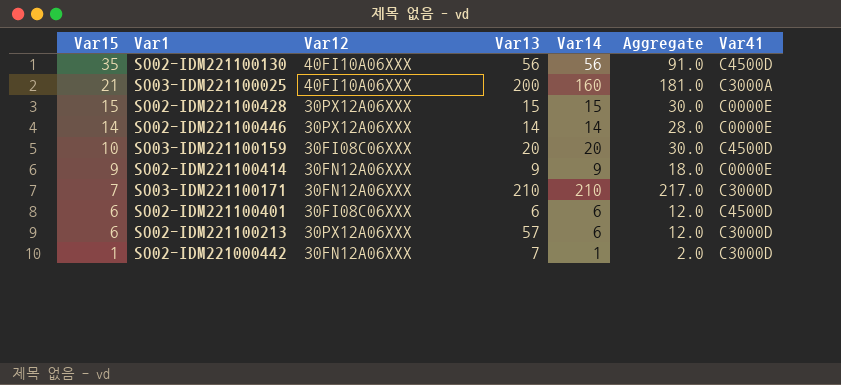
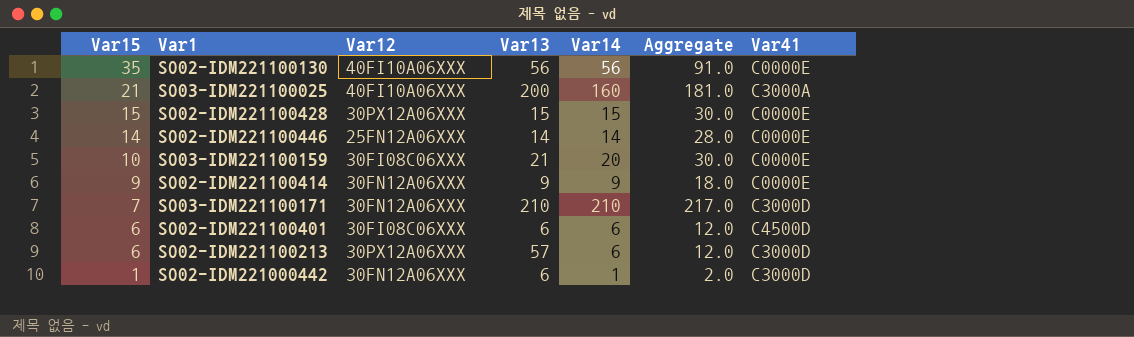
SO02-IDM221100130 | Var41: C4500D -> C0000E
SO02-IDM221100446 | Var12: 30PX12A06XXX -> 25FN12A06XXX
SO03-IDM221100159 | Var13: 20 -> 21
SO03-IDM221100159 | Var41: C4500D -> C0000E
SO02-IDM221000442 | Var13: 7 -> 6

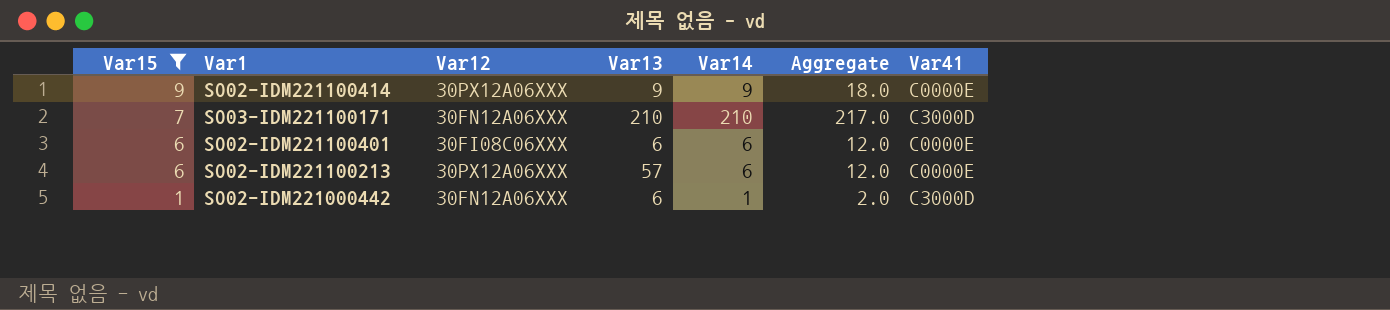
filter: none -> Var15 <= 9
SO02-IDM221100414 | Var12: 30FN12A06XXX -> 30PX12A06XXX
SO02-IDM221100401 | Var41: C4500D -> C0000E
SO02-IDM221100213 | Var41: C3000D -> C0000E

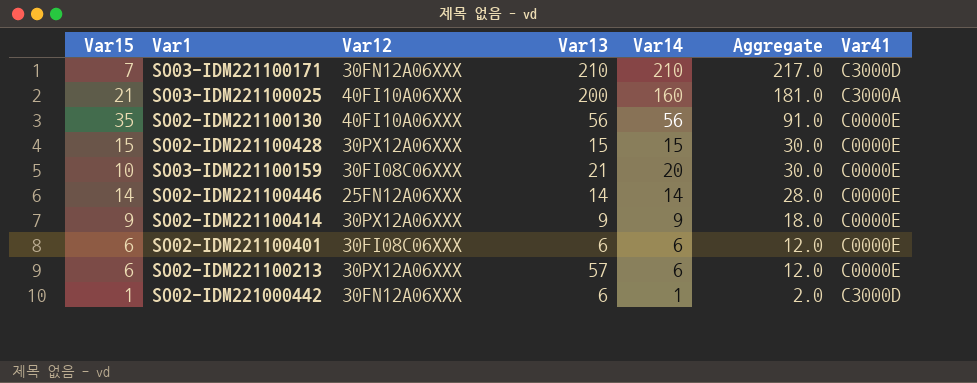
filter: Var15 <= 9 -> none
row order: Var15 descending -> Aggregate descending

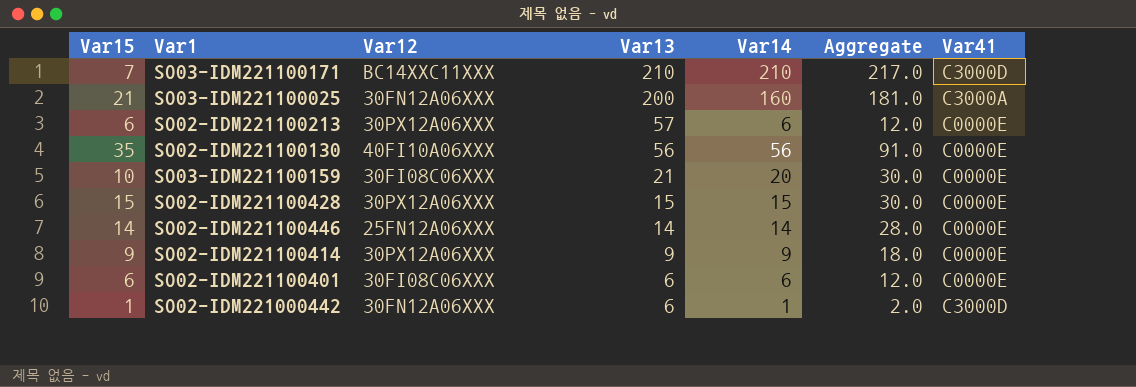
row order: Aggregate descending -> Var13 descending
SO03-IDM221100171 | Var12: 30FN12A06XXX -> BC14XXC11XXX
SO03-IDM221100025 | Var12: 40FI10A06XXX -> 30FN12A06XXX

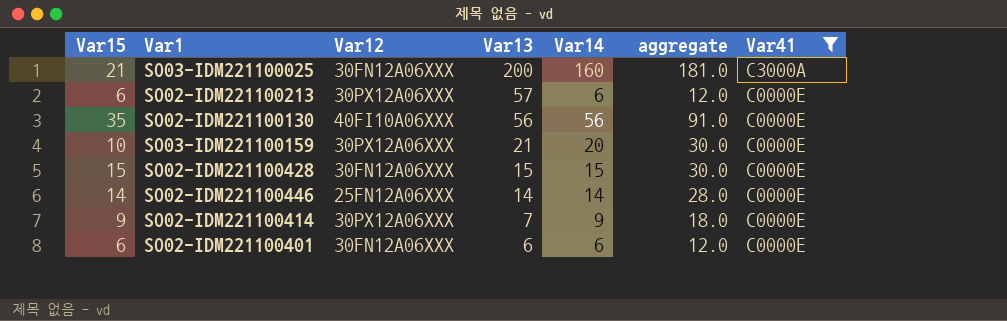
filter: none -> Var41 != C3000D
column name: Aggregate -> aggregate
SO03-IDM221100159 | Var12: 30FI08C06XXX -> 30PX12A06XXX
SO02-IDM221100428 | Var12: 30PX12A06XXX -> 30FN12A06XXX
SO02-IDM221100414 | Var13: 9 -> 7
SO02-IDM221100401 | Var12: 30FI08C06XXX -> 30FN12A06XXX

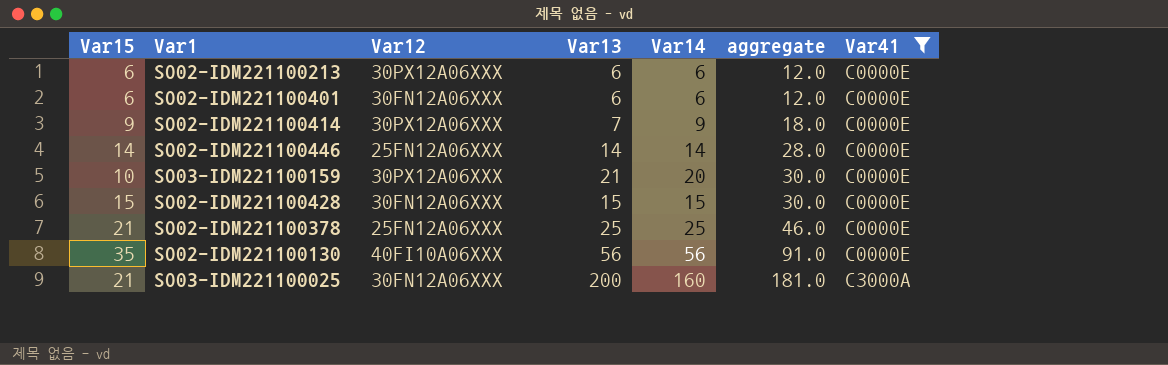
row order: Var13 descending -> aggregate ascending
SO02-IDM221100213 | Var13: 57 -> 6
row SO02-IDM221100378: none -> 21 | 25FN12A06XXX | 25 | 25 | 46.0 | C0000E

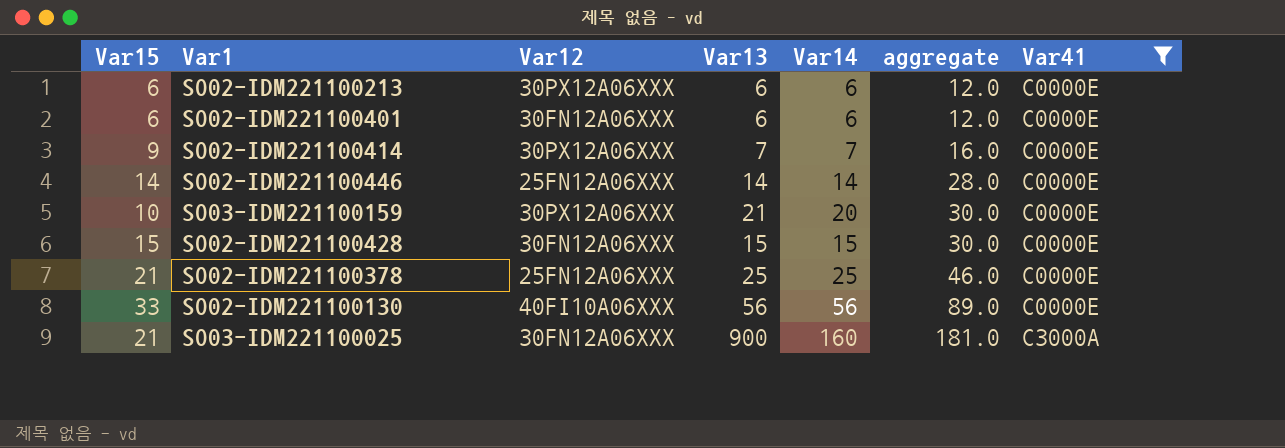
SO02-IDM221100414 | Var14: 9 -> 7
SO02-IDM221100414 | aggregate: 18.0 -> 16.0
SO02-IDM221100130 | Var15: 35 -> 33
SO02-IDM221100130 | aggregate: 91.0 -> 89.0
SO03-IDM221100025 | Var13: 200 -> 900

